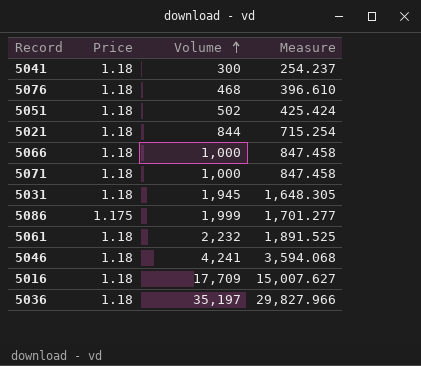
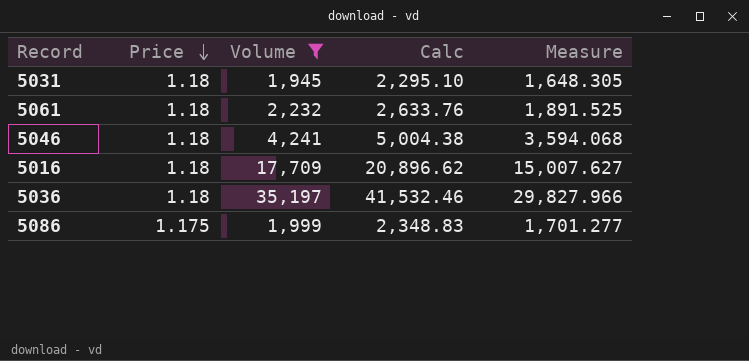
filter: none -> Volume >= 1,945
row order: Volume ascending -> Price descending
column Calc | formula: none -> [Price] * [Volume]

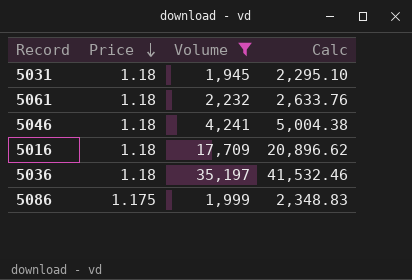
column Measure | formula: [Volume] / [Price] -> none

